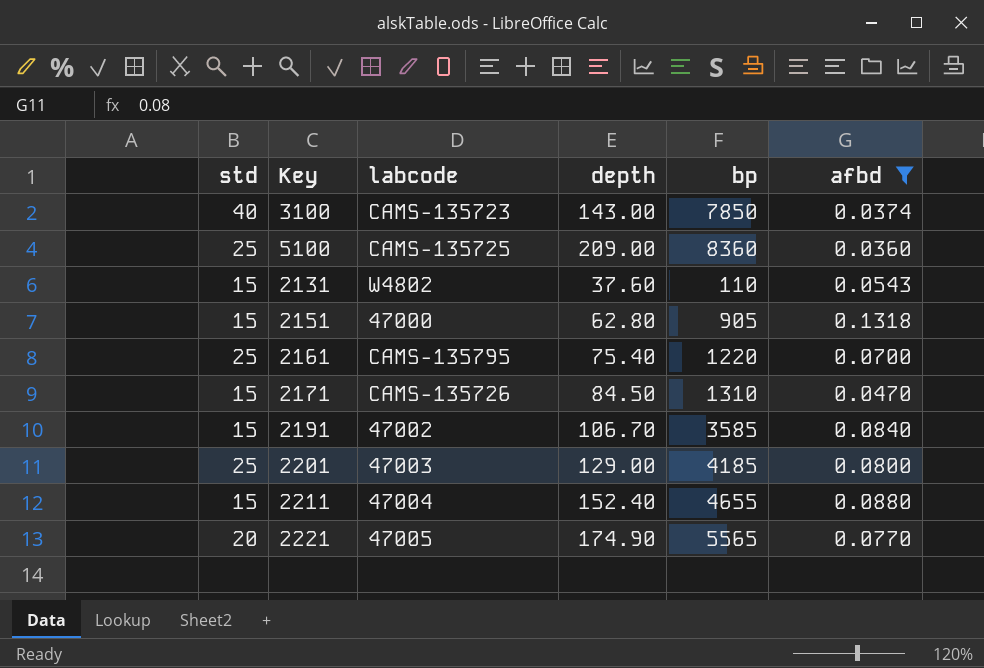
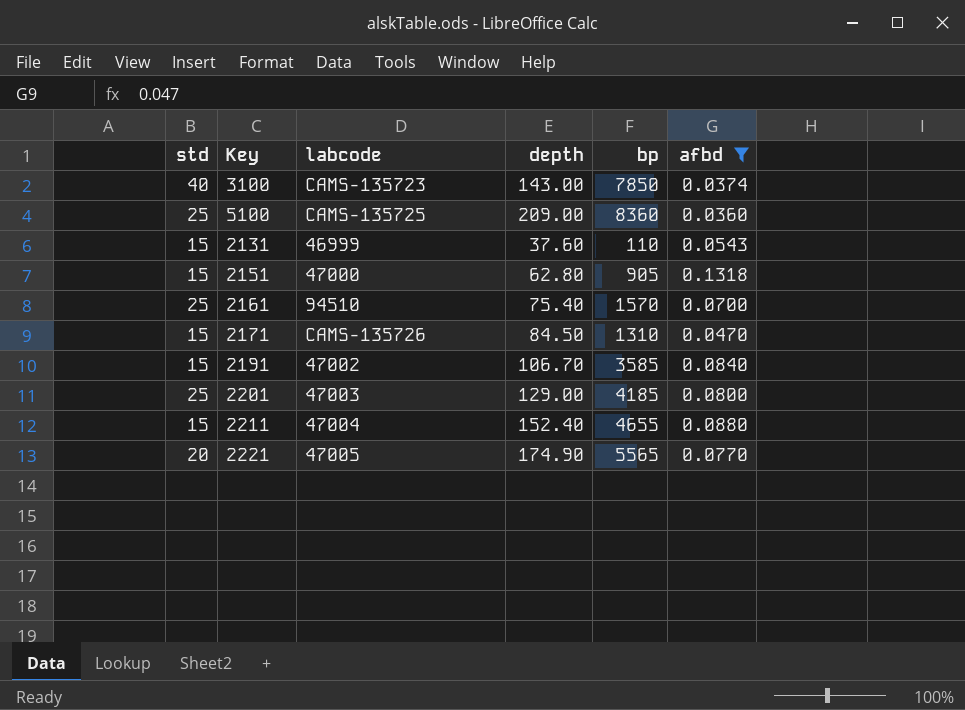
2131 | labcode: W4802 -> 46999
2161 | labcode: CAMS-135795 -> 94510
2161 | bp: 1220 -> 1570

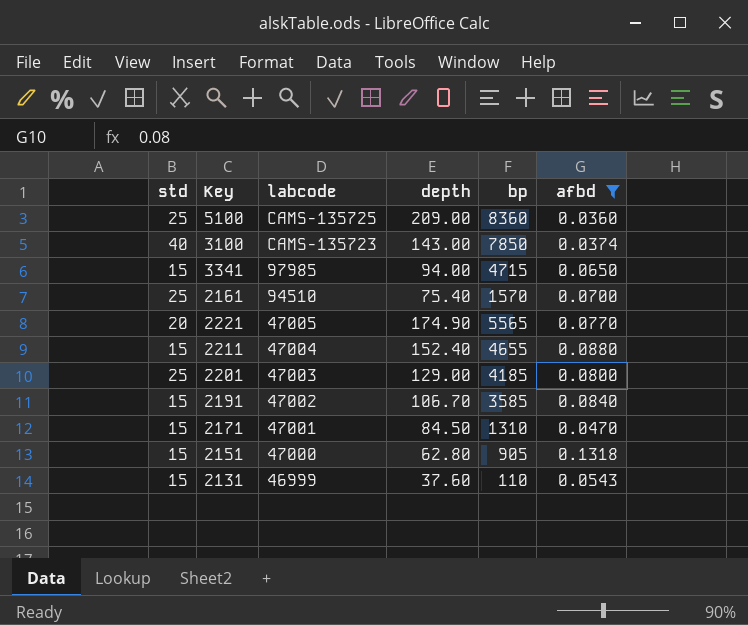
row order: none -> labcode descending
row 3341: none -> 15 | 97985 | 94.00 | 4715 | 0.0650
2171 | labcode: CAMS-135726 -> 47001

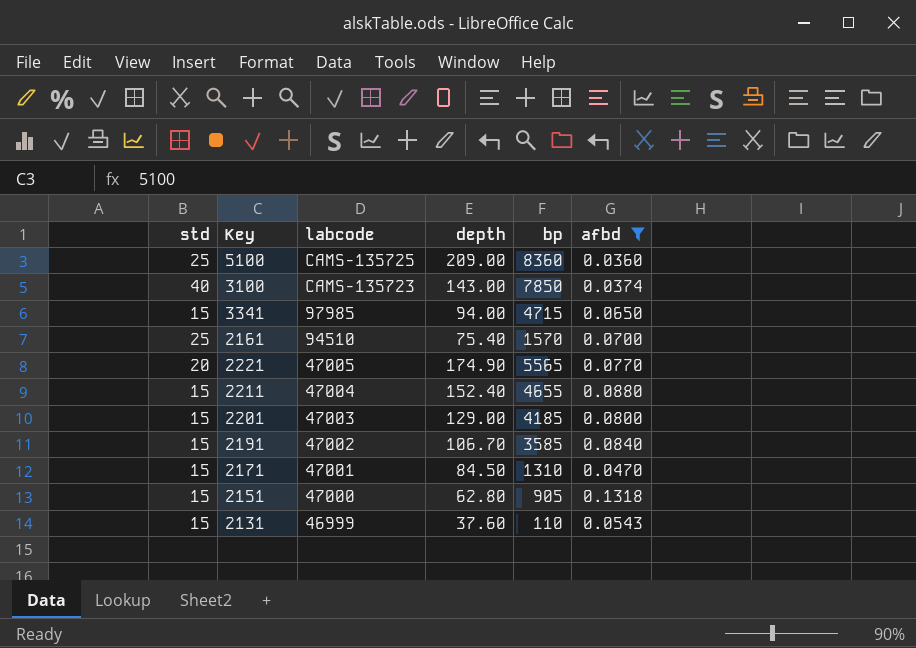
2201 | std: 25 -> 15

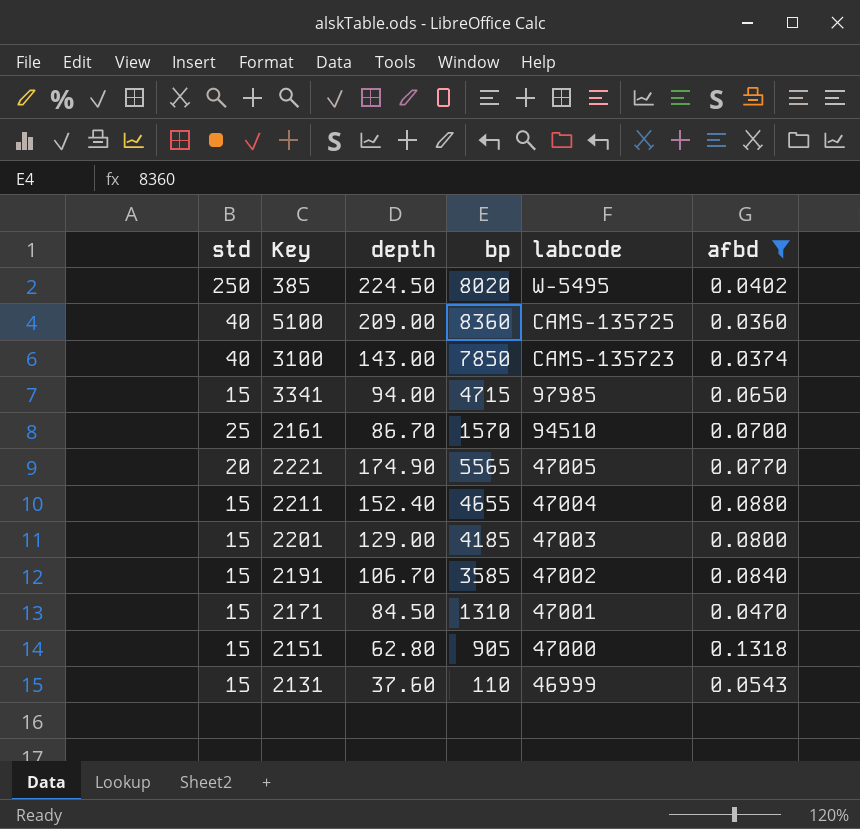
column labcode | position: 3 -> 5
row 385: none -> 250 | 224.50 | 8020 | W-5495 | 0.0402
5100 | std: 25 -> 40
2161 | depth: 75.40 -> 86.70

